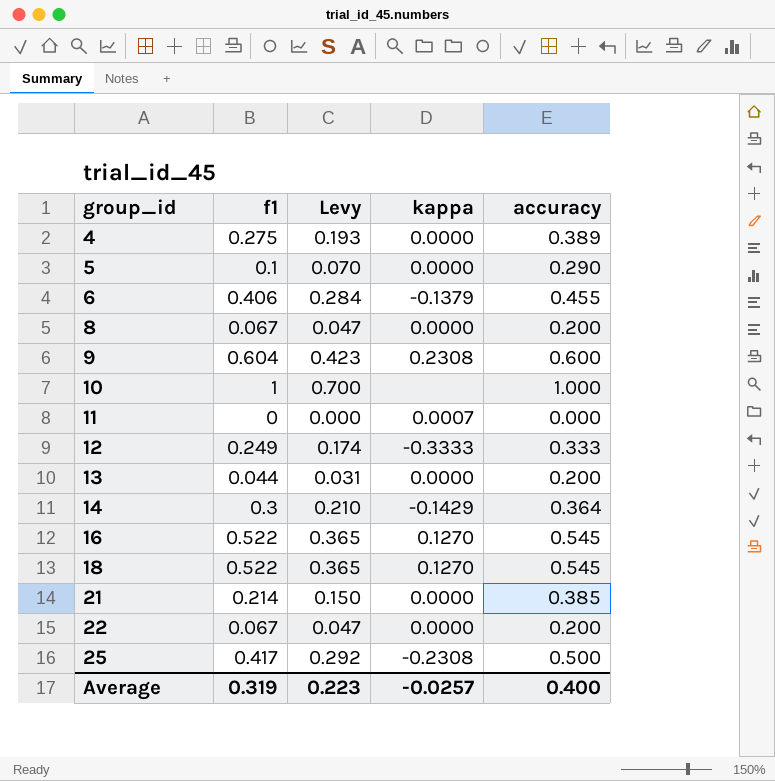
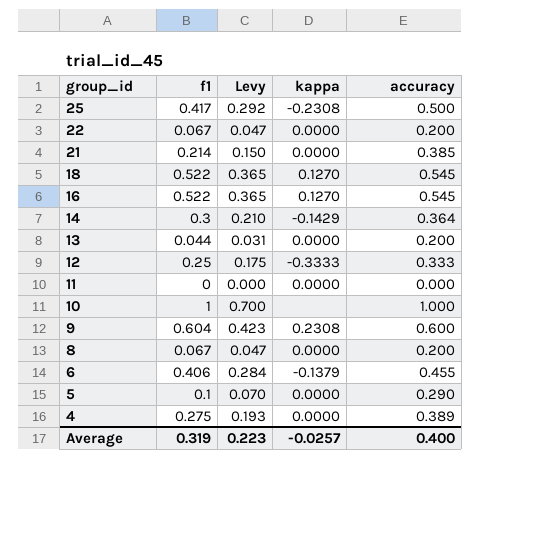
row order: group_id ascending -> group_id descending
12 | f1: 0.249 -> 0.25
12 | Levy: 0.174 -> 0.175
11 | kappa: 0.0007 -> 0.0000

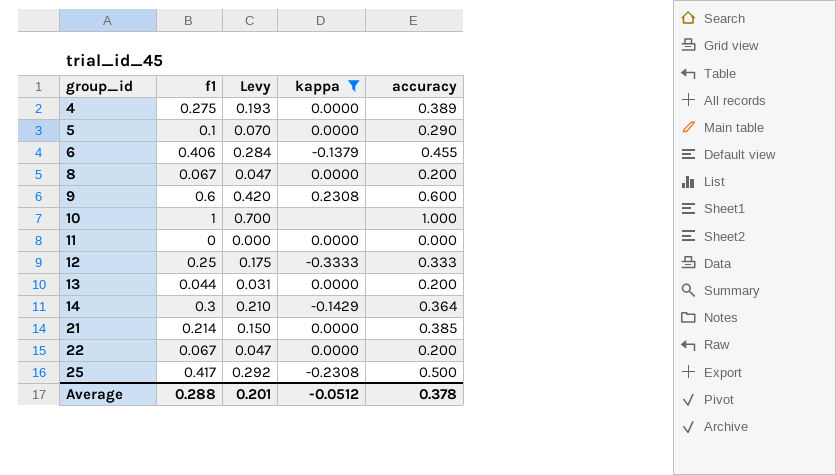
filter: none -> kappa != 0.1270
row order: group_id descending -> group_id ascending
9 | f1: 0.604 -> 0.6
9 | Levy: 0.423 -> 0.420
Average | f1: 0.319 -> 0.288
Average | Levy: 0.223 -> 0.201
Average | kappa: -0.0257 -> -0.0512
Average | accuracy: 0.400 -> 0.378

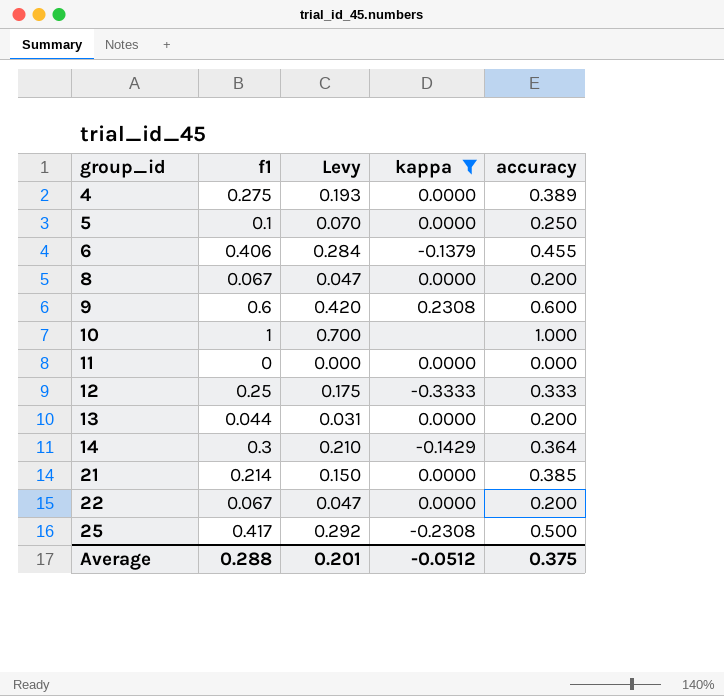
5 | accuracy: 0.290 -> 0.250
Average | accuracy: 0.378 -> 0.375

